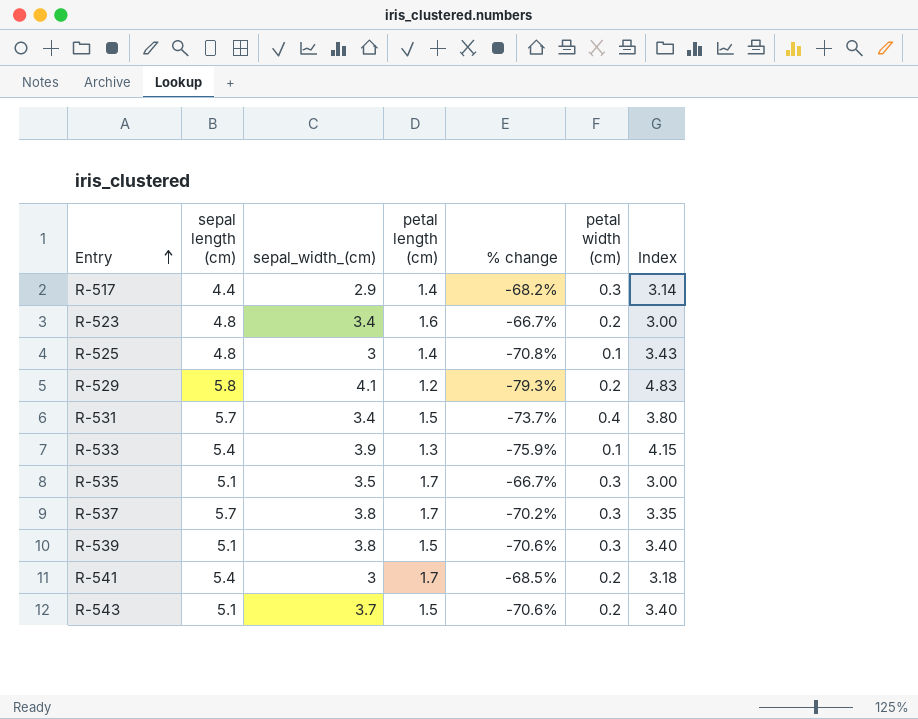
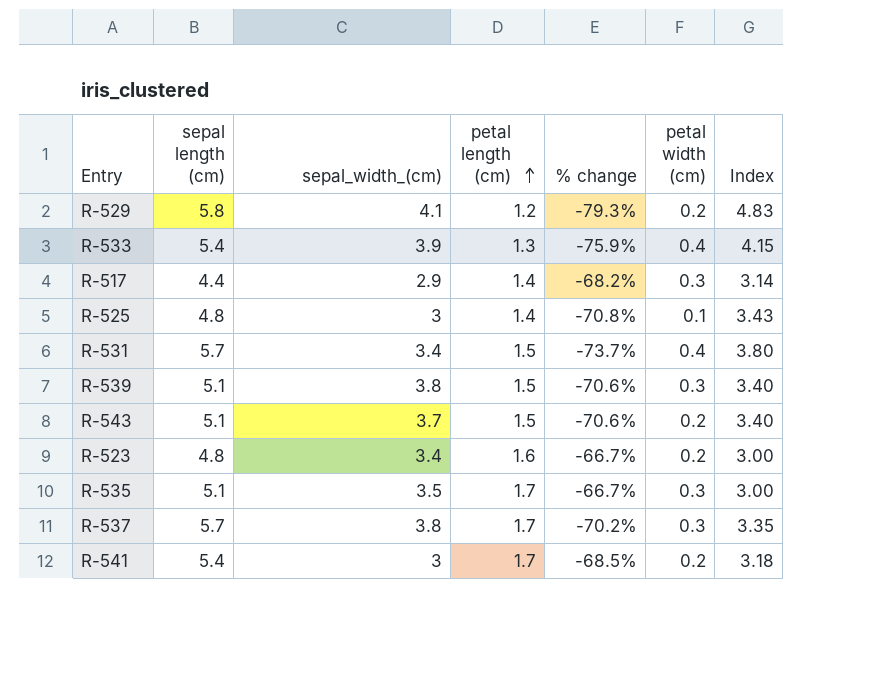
row order: Entry ascending -> petal length (cm) ascending
R-533 | petal width (cm): 0.1 -> 0.4

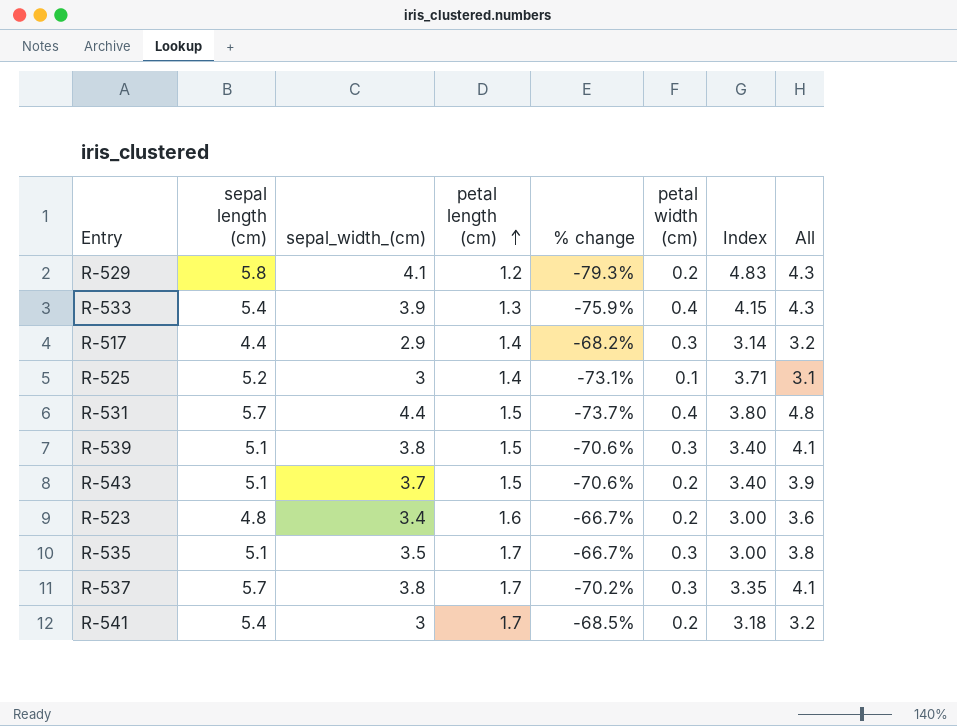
column All | formula: none -> [sepal_width_(cm)] + [petal width (cm)]
R-525 | sepal length (cm): 4.8 -> 5.2
R-525 | % change: -70.8% -> -73.1%
R-525 | Index: 3.43 -> 3.71
R-531 | sepal_width_(cm): 3.4 -> 4.4

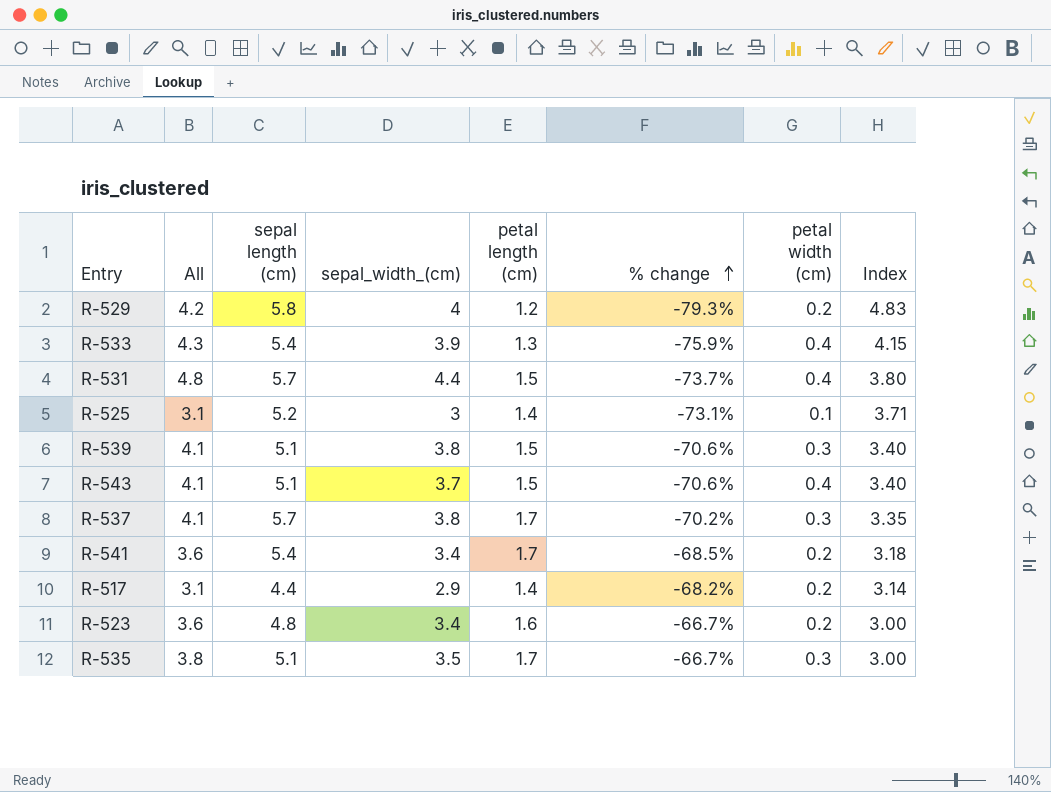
row order: petal length (cm) ascending -> % change ascending
column All | position: 8 -> 2
R-529 | All: 4.3 -> 4.2
R-529 | sepal_width_(cm): 4.1 -> 4
R-543 | All: 3.9 -> 4.1
R-543 | petal width (cm): 0.2 -> 0.4
R-541 | All: 3.2 -> 3.6
R-541 | sepal_width_(cm): 3 -> 3.4
R-517 | All: 3.2 -> 3.1
R-517 | petal width (cm): 0.3 -> 0.2

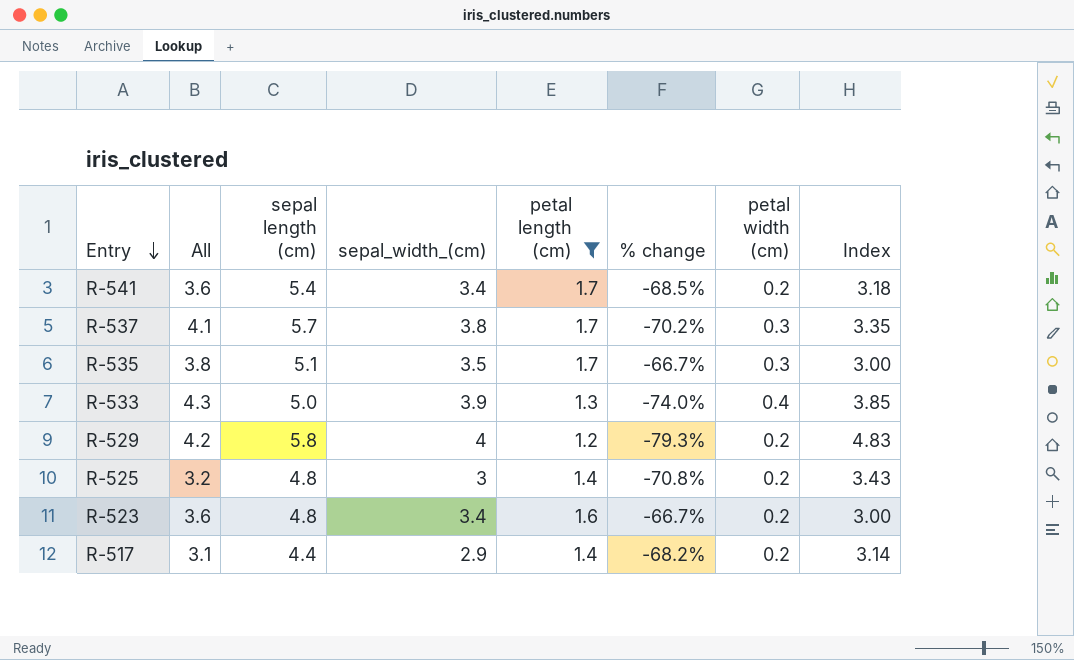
filter: none -> petal length (cm) != 1.5
row order: % change ascending -> Entry descending
R-533 | sepal length (cm): 5.4 -> 5.0
R-533 | % change: -75.9% -> -74.0%
R-533 | Index: 4.15 -> 3.85
R-525 | All: 3.1 -> 3.2
R-525 | sepal length (cm): 5.2 -> 4.8
R-525 | % change: -73.1% -> -70.8%
R-525 | petal width (cm): 0.1 -> 0.2
R-525 | Index: 3.71 -> 3.43

